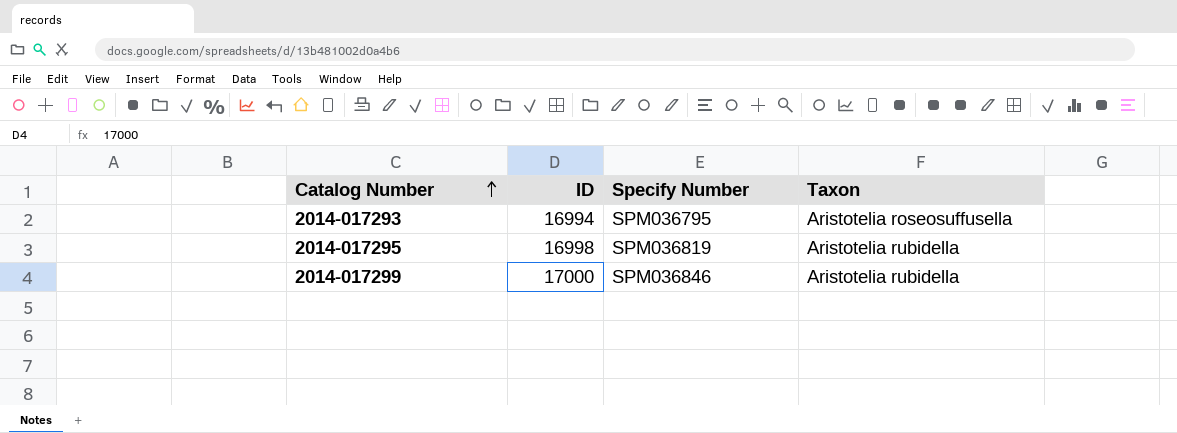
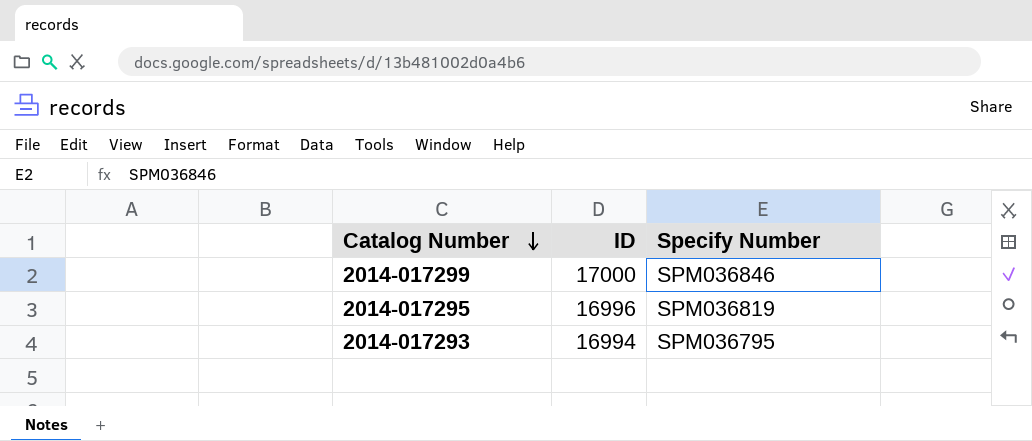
row order: Catalog Number ascending -> Catalog Number descending
column Taxon | position: 4 -> none
2014-017295 | ID: 16998 -> 16996

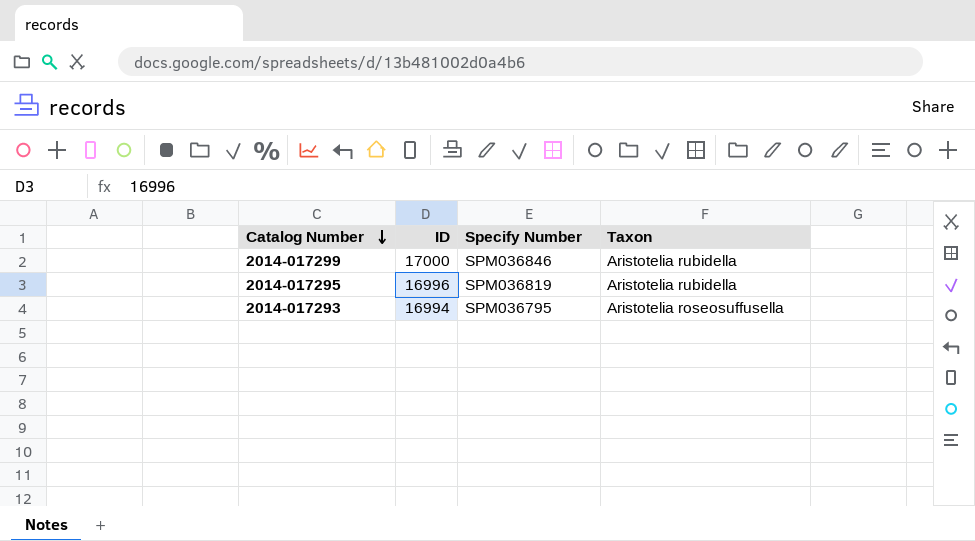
column Taxon | position: none -> 4

